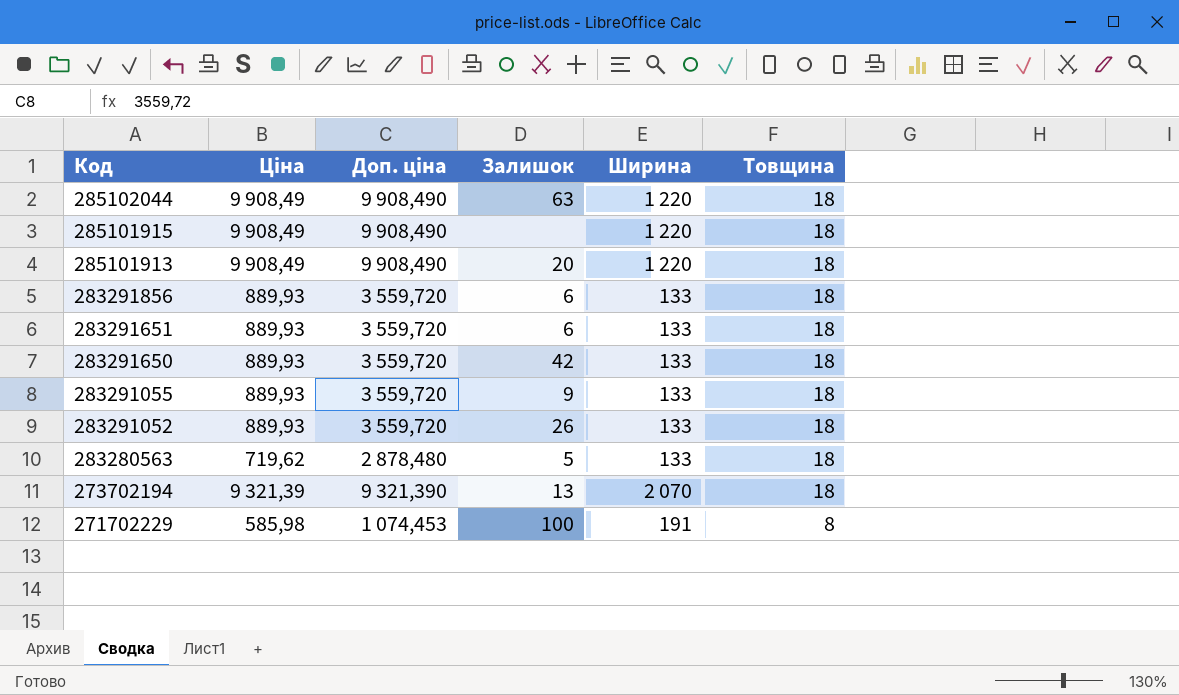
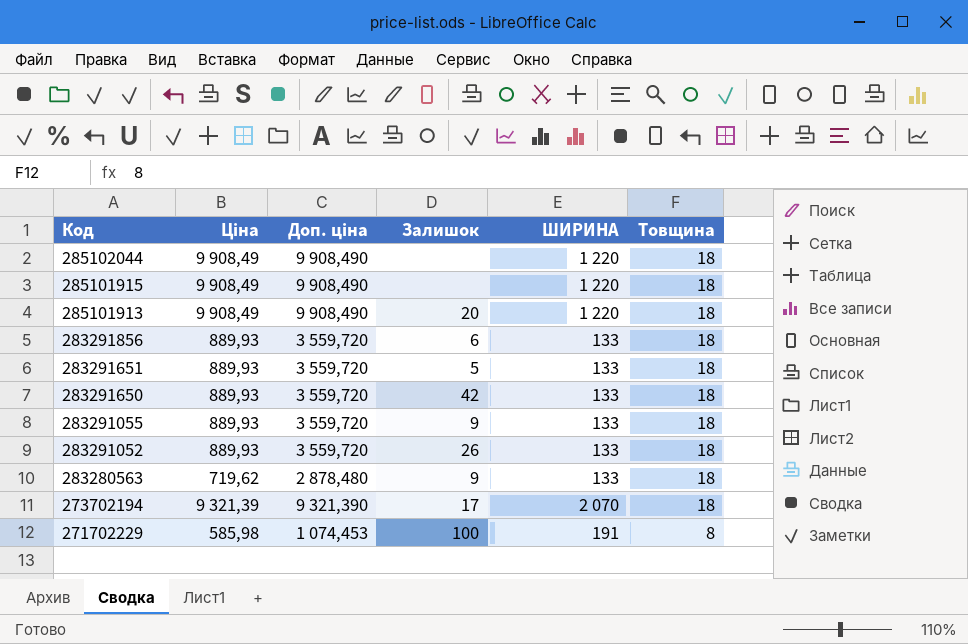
column name: Ширина -> ШИРИНА
285102044 | Залишок: 63 -> none
283291651 | Залишок: 6 -> 5
283280563 | Залишок: 5 -> 9
273702194 | Залишок: 13 -> 17

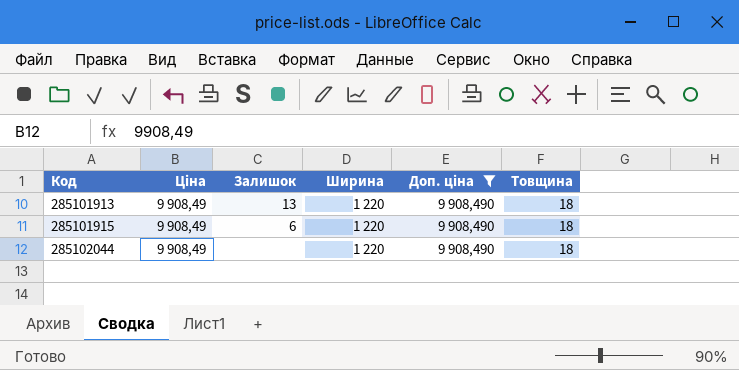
filter: none -> Доп. ціна = 9 908,490
row order: Код descending -> Код ascending
column name: ШИРИНА -> Ширина
column Доп. ціна | position: 3 -> 5
285101913 | Залишок: 20 -> 13
285101915 | Залишок: none -> 6

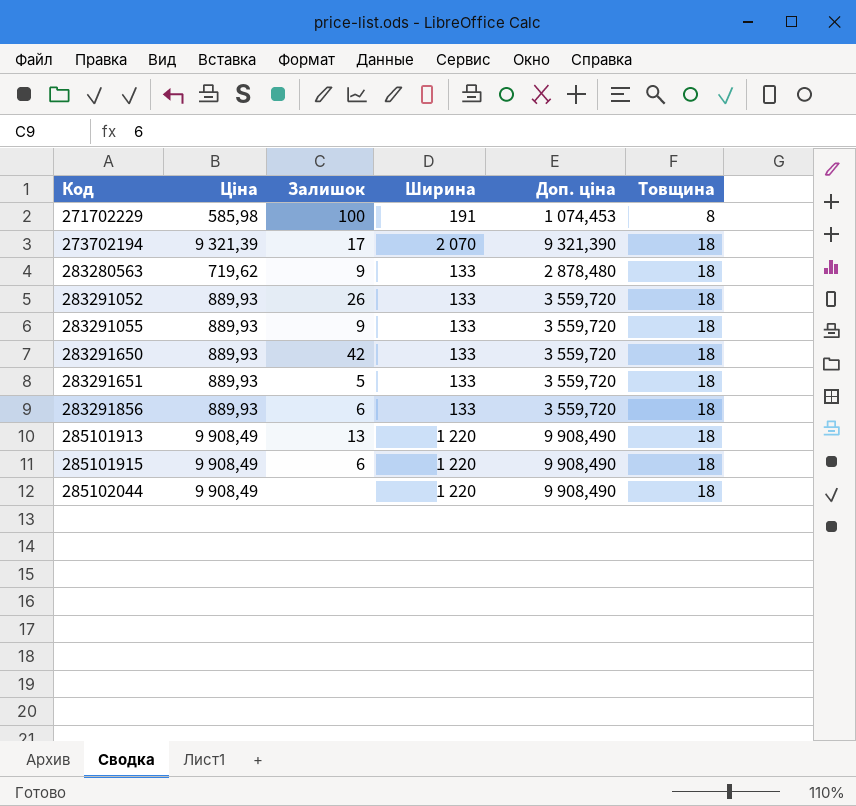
filter: Доп. ціна = 9 908,490 -> none

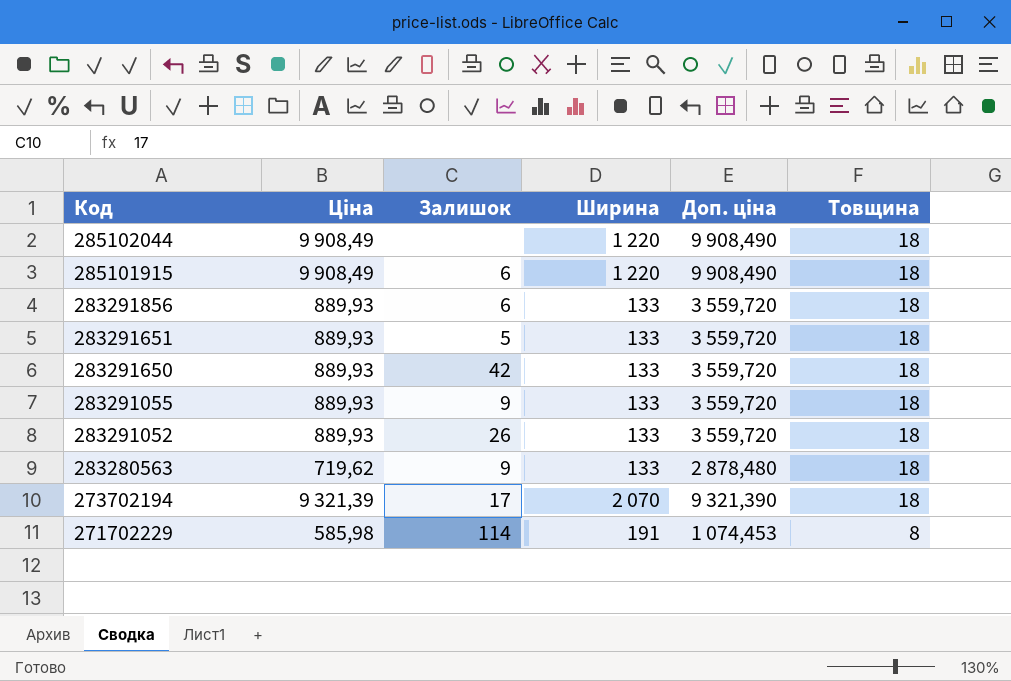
row order: Код ascending -> Код descending
row 285101913: 9 908,49 | 13 | 1 220 | 9 908,490 | 18 -> none
271702229 | Залишок: 100 -> 114

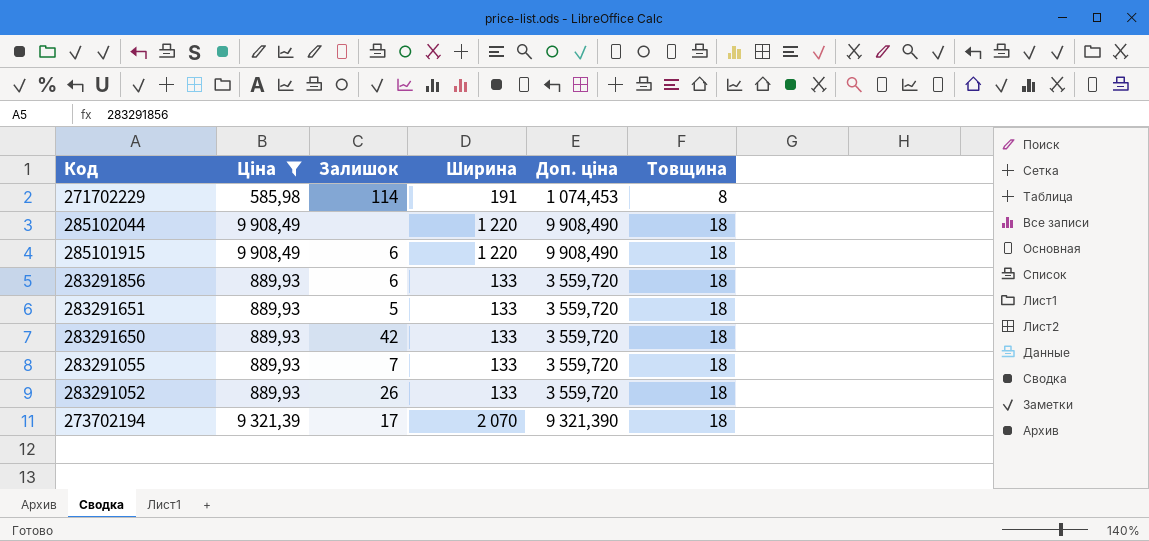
filter: none -> Ціна != 719,62
row order: Код descending -> Товщина ascending
283291055 | Залишок: 9 -> 7

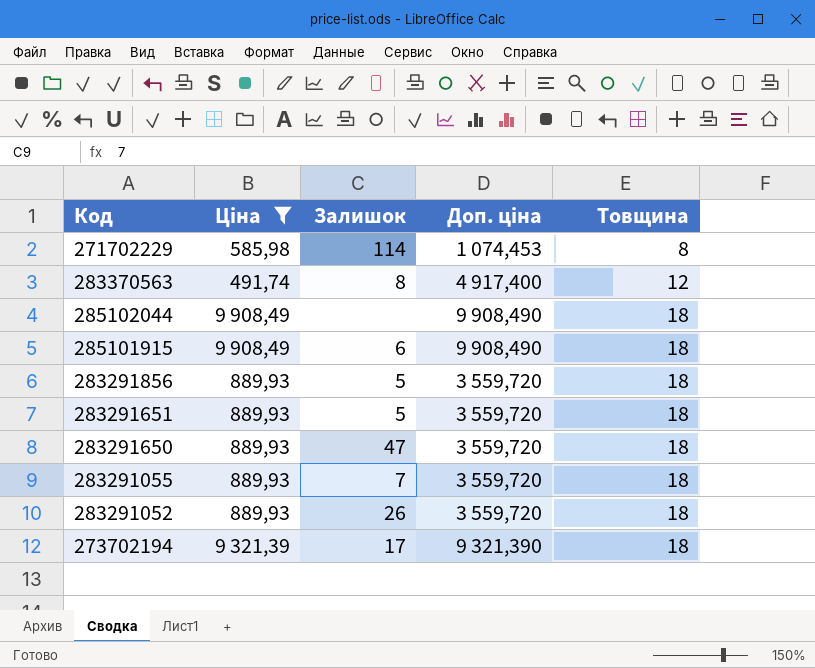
column Ширина | position: 4 -> none
row 283370563: none -> 491,74 | 8 | 4 917,400 | 12
283291856 | Залишок: 6 -> 5
283291650 | Залишок: 42 -> 47

